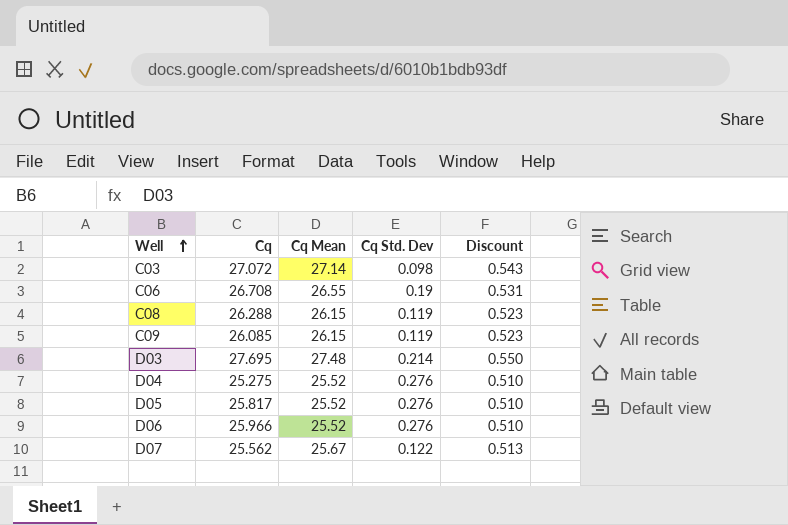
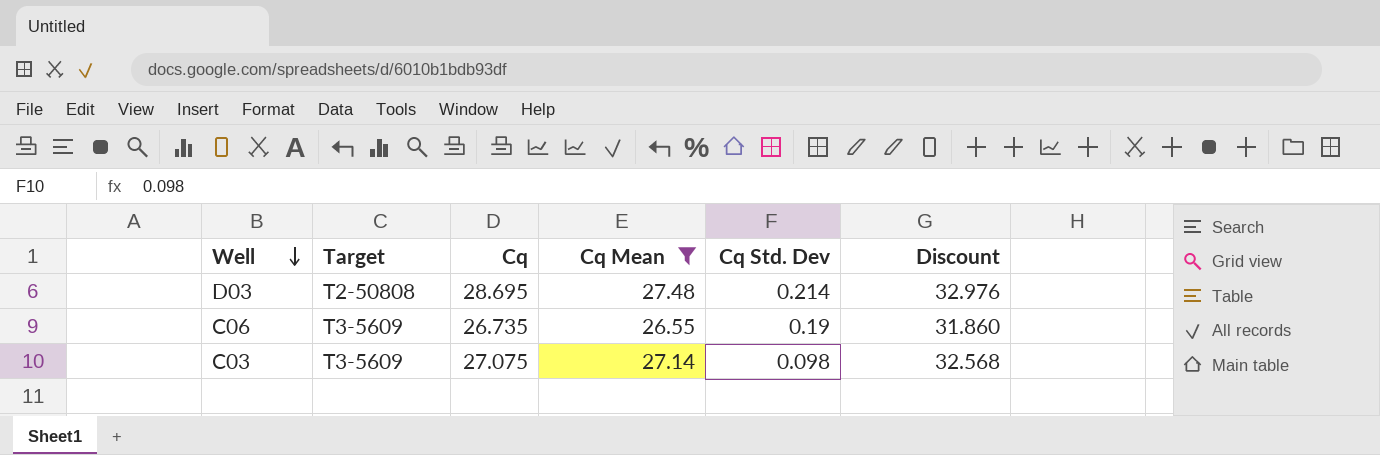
filter: none -> Cq Mean >= 26.55
row order: Well ascending -> Well descending
column Target | position: none -> 2
column Discount | formula: [Cq Mean] * 0.02 -> [Cq Mean] * 1.2
D03 | Cq: 27.695 -> 28.695
C06 | Cq: 26.708 -> 26.735
C03 | Cq: 27.072 -> 27.075

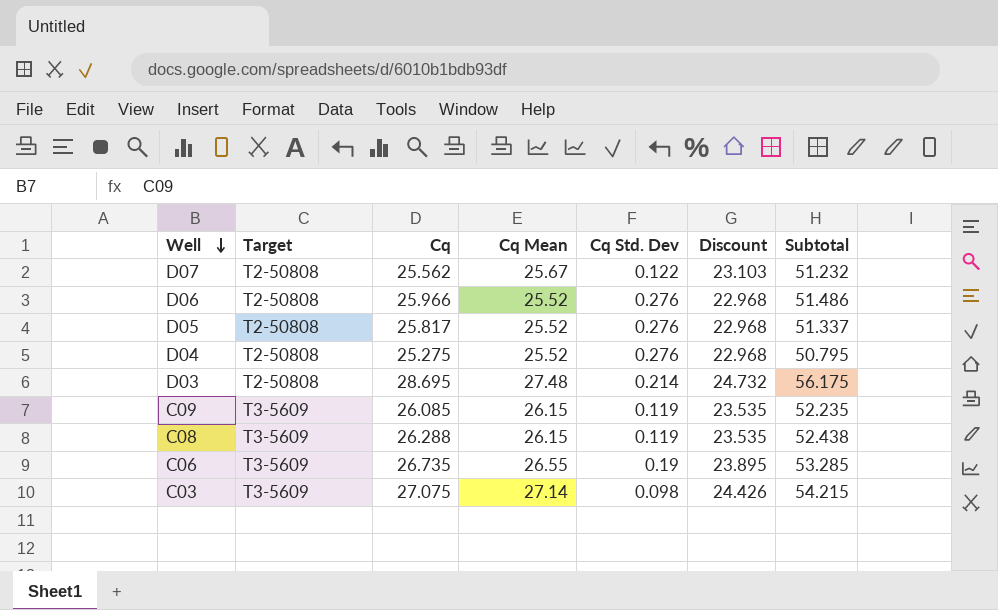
filter: Cq Mean >= 26.55 -> none
column Discount | formula: [Cq Mean] * 1.2 -> [Cq Mean] * 0.9
column Subtotal | formula: none -> [Cq] + [Cq Mean]

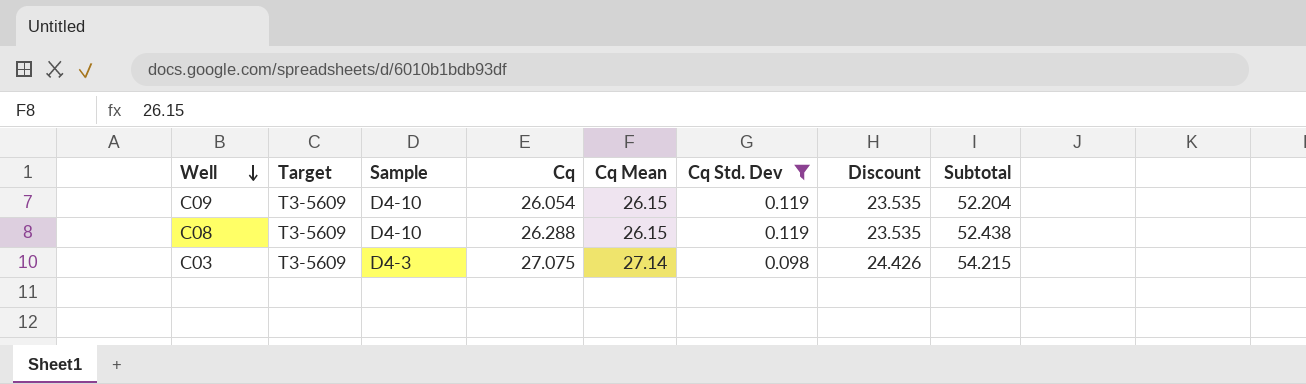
filter: none -> Cq Std. Dev <= 0.119
column Sample | position: none -> 3
C09 | Cq: 26.085 -> 26.054
C09 | Subtotal: 52.235 -> 52.204

